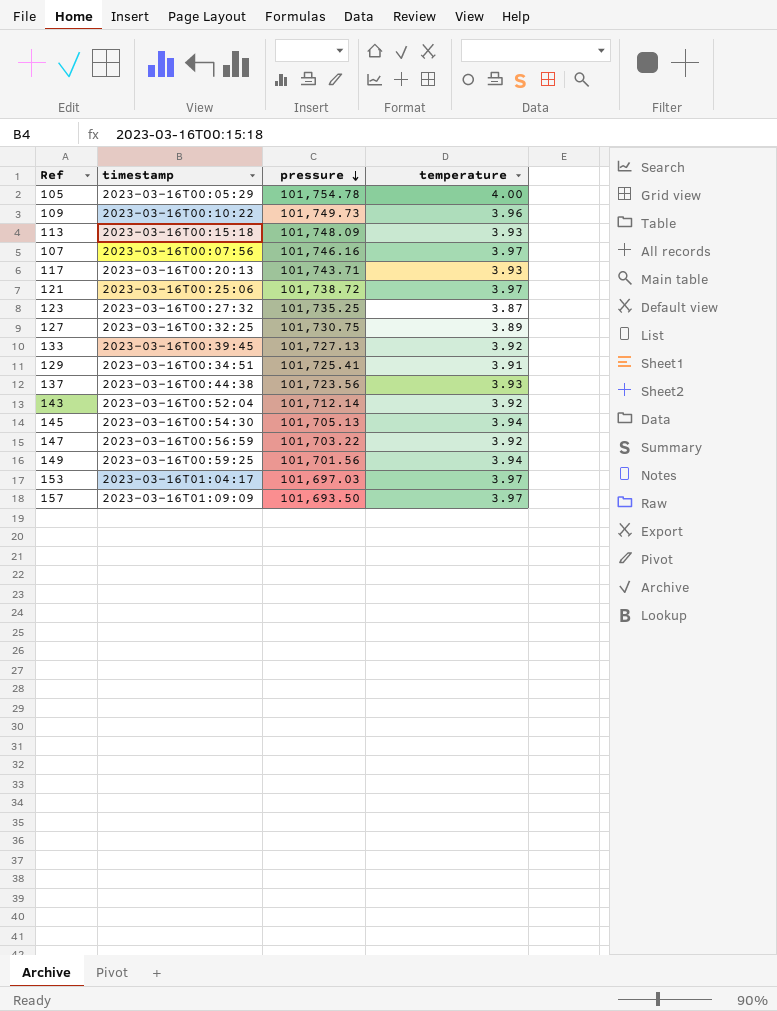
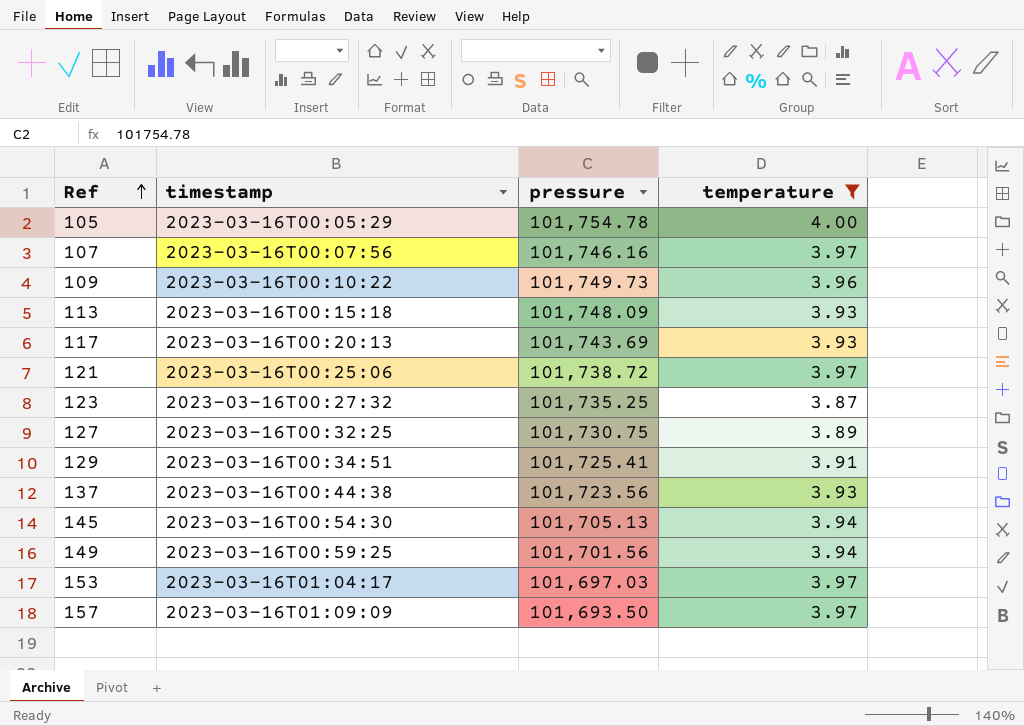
filter: none -> temperature != 3.92
row order: pressure descending -> Ref ascending
117 | pressure: 101,743.71 -> 101,743.69

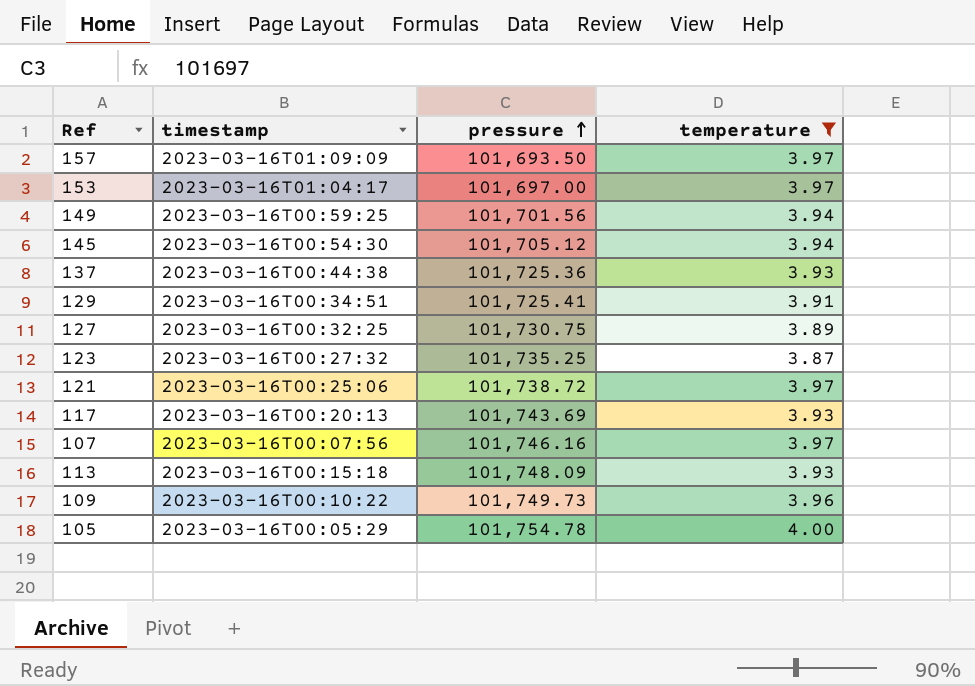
row order: Ref ascending -> pressure ascending
153 | pressure: 101,697.03 -> 101,697.00
145 | pressure: 101,705.13 -> 101,705.12
137 | pressure: 101,723.56 -> 101,725.36

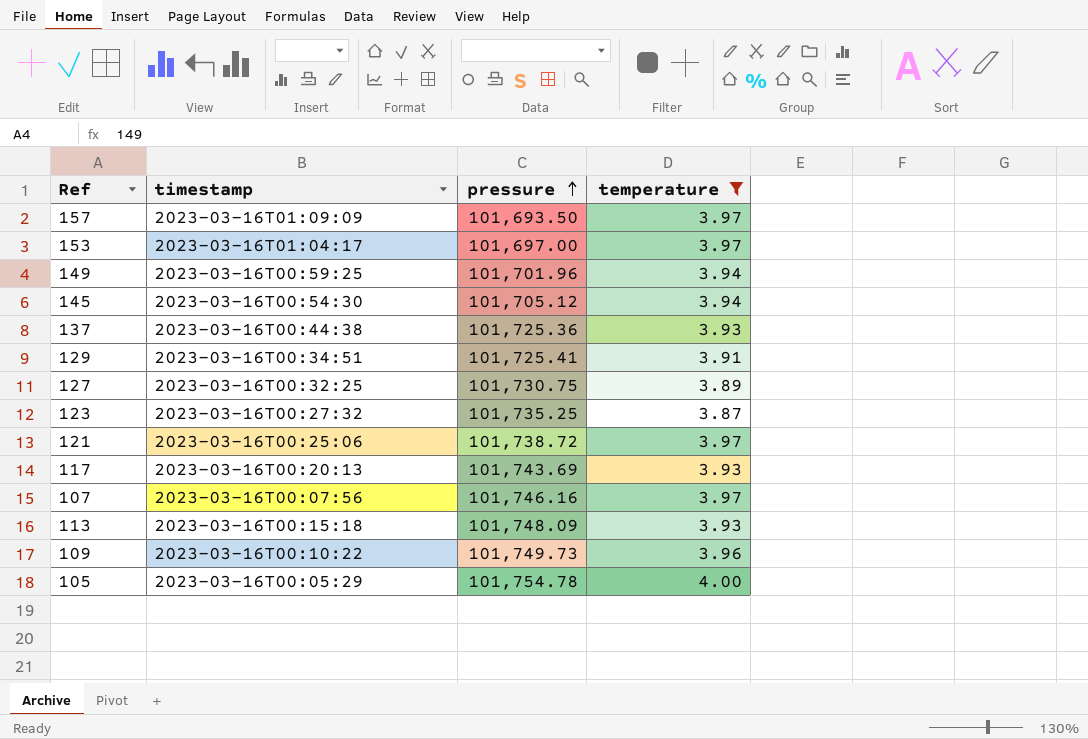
149 | pressure: 101,701.56 -> 101,701.96

